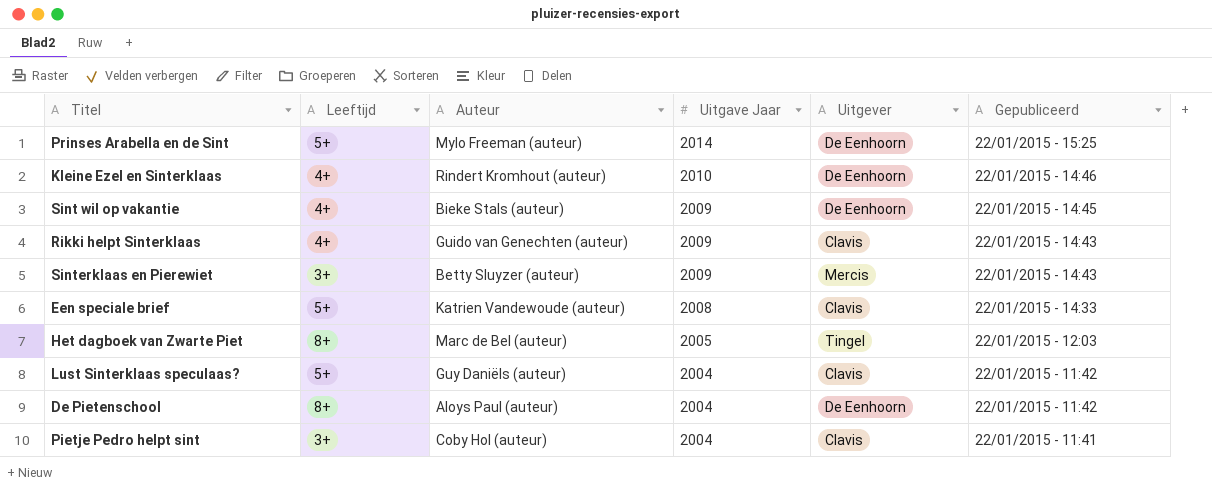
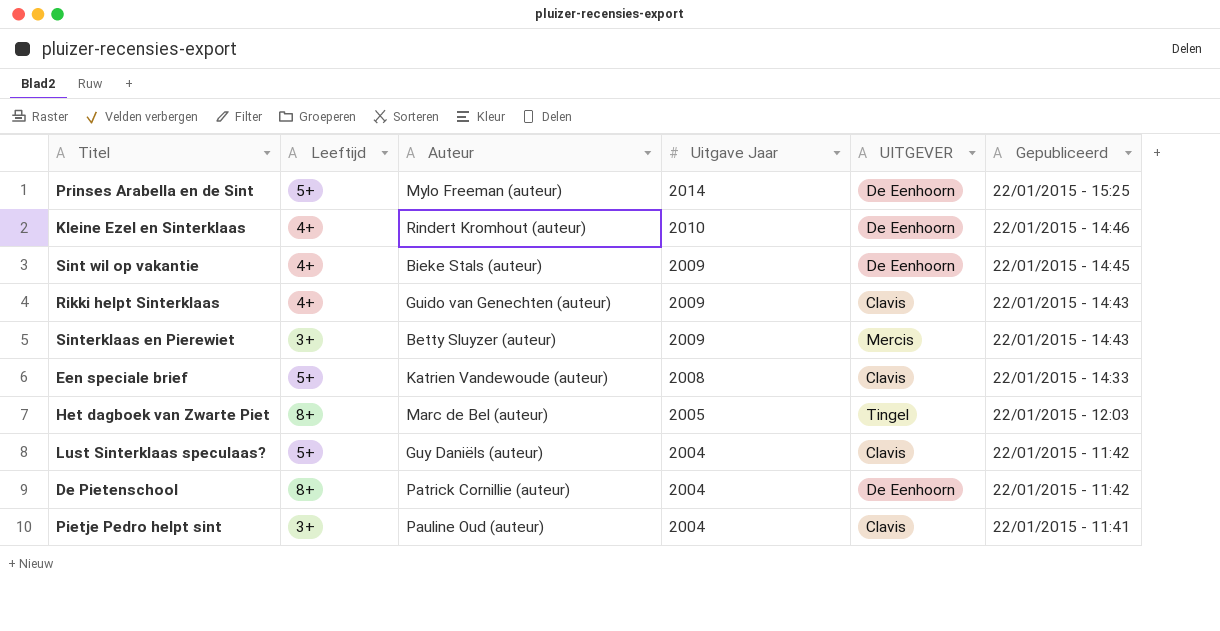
column name: Uitgever -> UITGEVER
De Pietenschool | Auteur: Aloys Paul (auteur) -> Patrick Cornillie (auteur)
Pietje Pedro helpt sint | Auteur: Coby Hol (auteur) -> Pauline Oud (auteur)

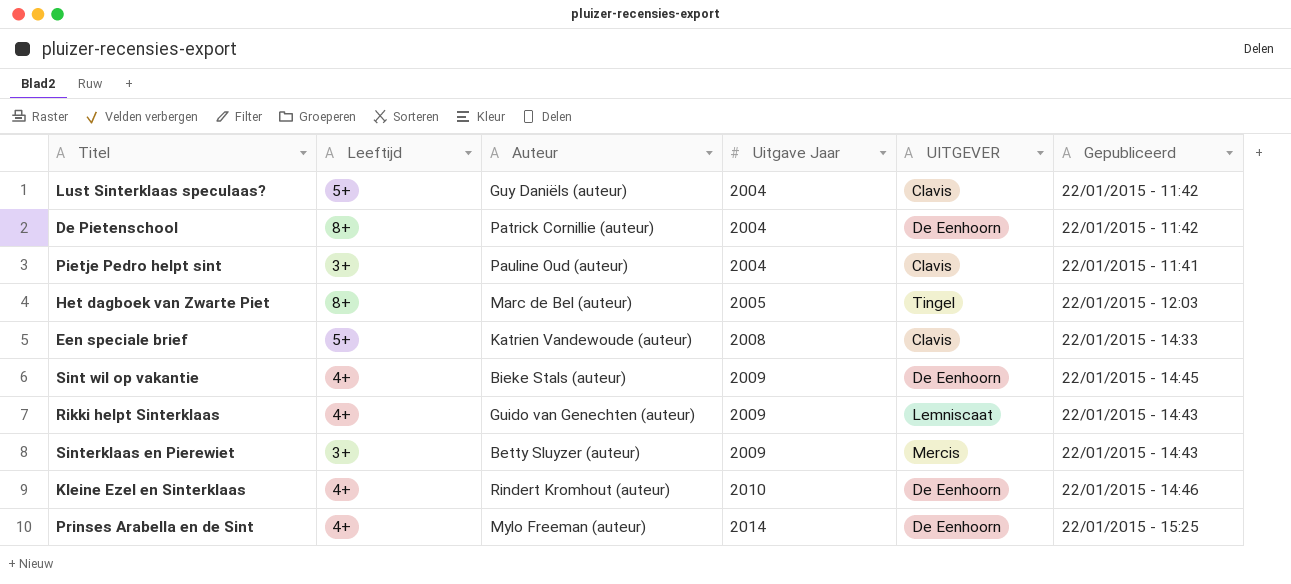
row order: Uitgave Jaar descending -> Uitgave Jaar ascending
Rikki helpt Sinterklaas | UITGEVER: Clavis -> Lemniscaat
Prinses Arabella en de Sint | Leeftijd: 5+ -> 4+

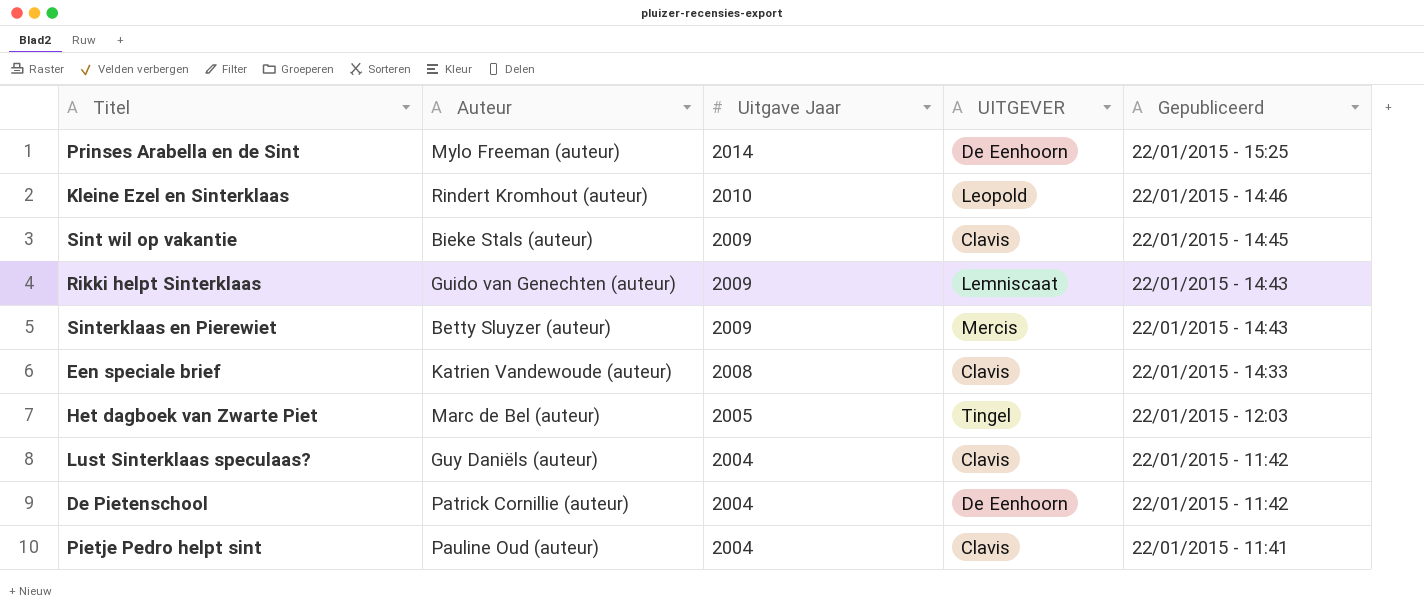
row order: Uitgave Jaar ascending -> Uitgave Jaar descending
column Leeftijd | position: 2 -> none
Kleine Ezel en Sinterklaas | UITGEVER: De Eenhoorn -> Leopold
Sint wil op vakantie | UITGEVER: De Eenhoorn -> Clavis

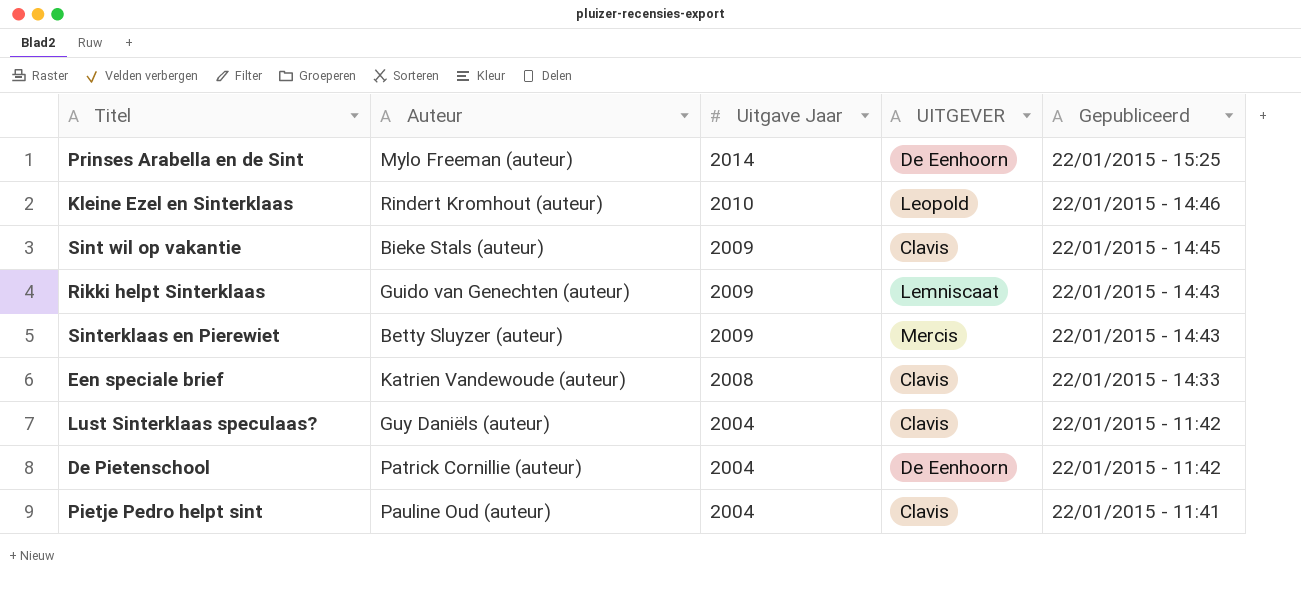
row Het dagboek van Zwarte Piet: Marc de Bel (auteur) | 2005 | Tingel | 22/01/2015 - 12:03 -> none

